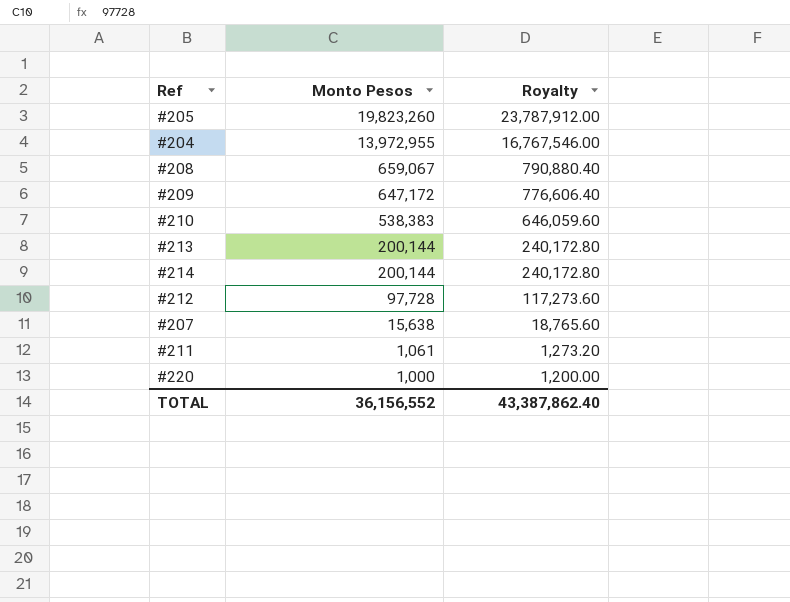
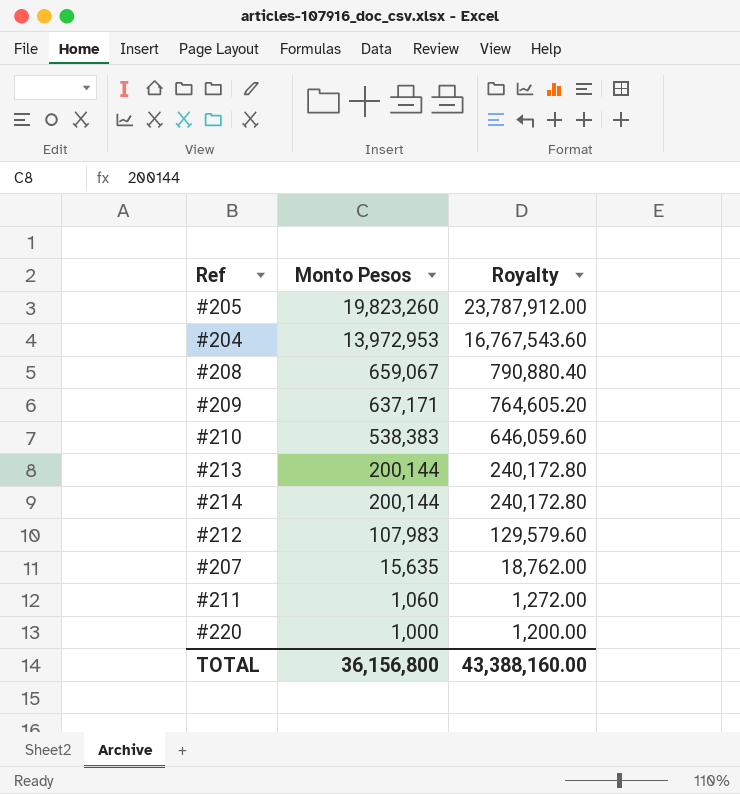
#204 | Monto Pesos: 13,972,955 -> 13,972,953
#204 | Royalty: 16,767,546.00 -> 16,767,543.60
#209 | Monto Pesos: 647,172 -> 637,171
#209 | Royalty: 776,606.40 -> 764,605.20
#212 | Monto Pesos: 97,728 -> 107,983
#212 | Royalty: 117,273.60 -> 129,579.60
#207 | Monto Pesos: 15,638 -> 15,635
#207 | Royalty: 18,765.60 -> 18,762.00
#211 | Monto Pesos: 1,061 -> 1,060
#211 | Royalty: 1,273.20 -> 1,272.00
TOTAL | Monto Pesos: 36,156,552 -> 36,156,800
TOTAL | Royalty: 43,387,862.40 -> 43,388,160.00

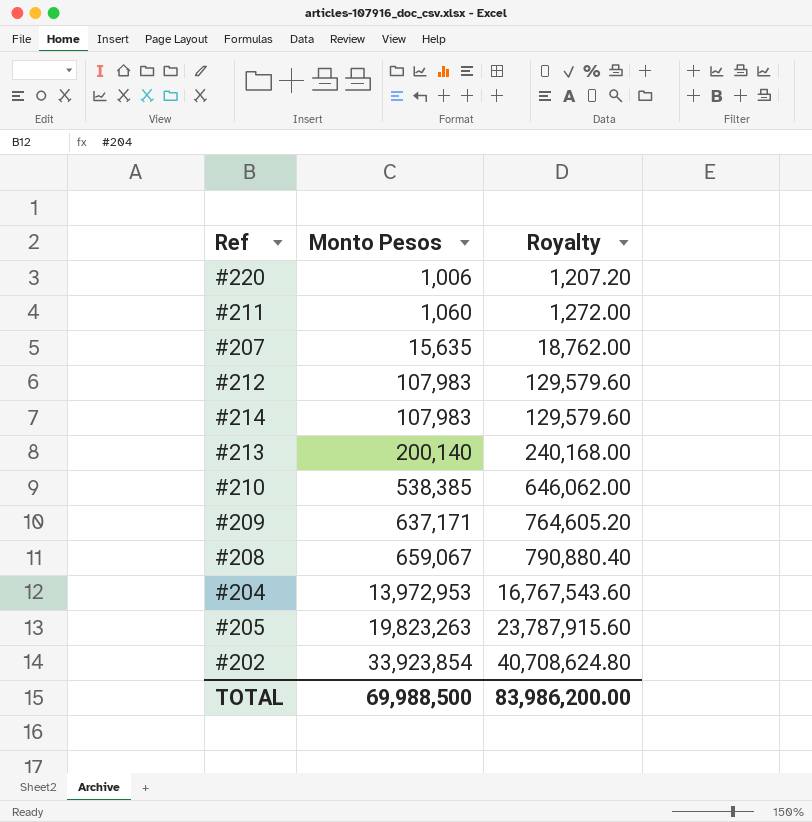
row order: Monto Pesos descending -> Monto Pesos ascending
#220 | Monto Pesos: 1,000 -> 1,006
#220 | Royalty: 1,200.00 -> 1,207.20
#214 | Monto Pesos: 200,144 -> 107,983
#214 | Royalty: 240,172.80 -> 129,579.60
#213 | Monto Pesos: 200,144 -> 200,140
#213 | Royalty: 240,172.80 -> 240,168.00
#210 | Monto Pesos: 538,383 -> 538,385
#210 | Royalty: 646,059.60 -> 646,062.00
#205 | Monto Pesos: 19,823,260 -> 19,823,263
#205 | Royalty: 23,787,912.00 -> 23,787,915.60
row #202: none -> 33,923,854 | 40,708,624.80
TOTAL | Monto Pesos: 36,156,800 -> 69,988,500
TOTAL | Royalty: 43,388,160.00 -> 83,986,200.00

